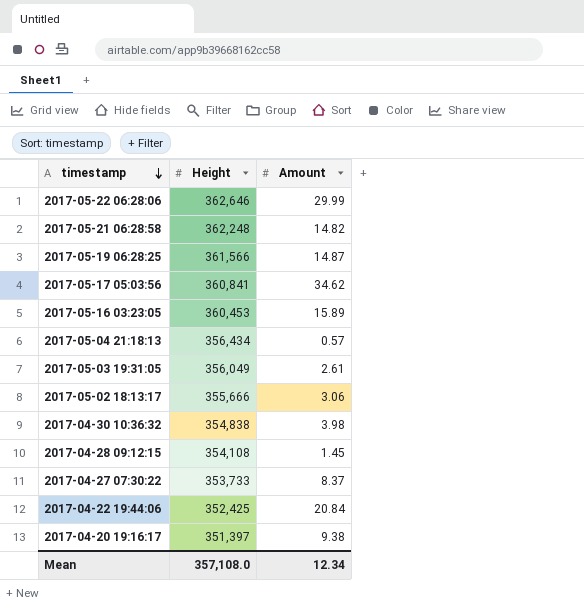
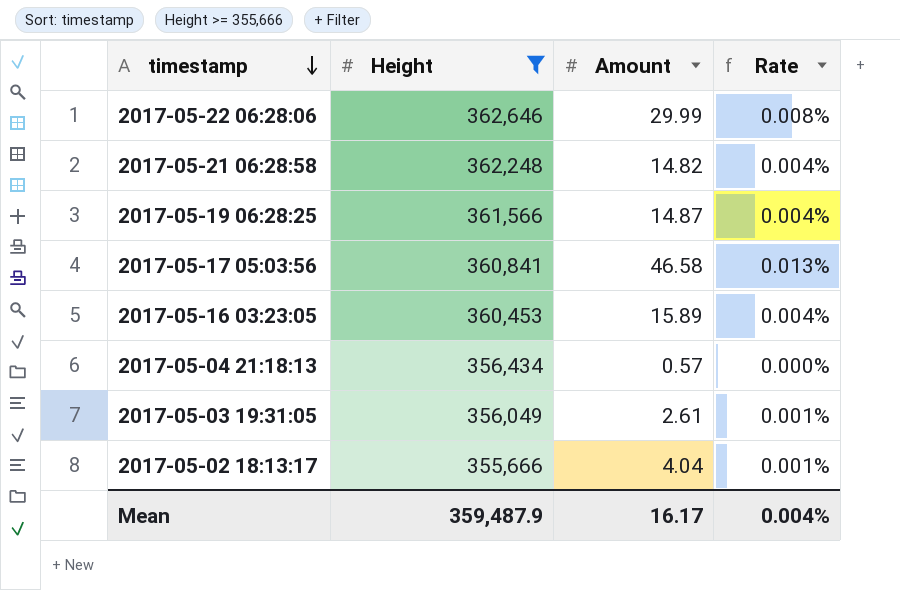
filter: none -> Height >= 355,666
column Rate | formula: none -> [Amount] / [Height]
2017-05-17 05:03:56 | Amount: 34.62 -> 46.58
2017-05-02 18:13:17 | Amount: 3.06 -> 4.04
Mean | Height: 357,108.0 -> 359,487.9
Mean | Amount: 12.34 -> 16.17

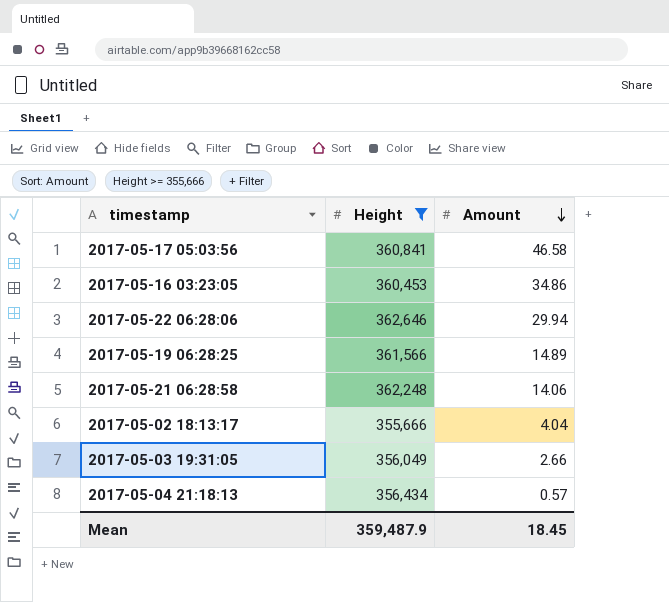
row order: timestamp descending -> Amount descending
column Rate | formula: [Amount] / [Height] -> none
2017-05-16 03:23:05 | Amount: 15.89 -> 34.86
2017-05-22 06:28:06 | Amount: 29.99 -> 29.94
2017-05-19 06:28:25 | Amount: 14.87 -> 14.89
2017-05-21 06:28:58 | Amount: 14.82 -> 14.06
2017-05-03 19:31:05 | Amount: 2.61 -> 2.66
Mean | Amount: 16.17 -> 18.45

